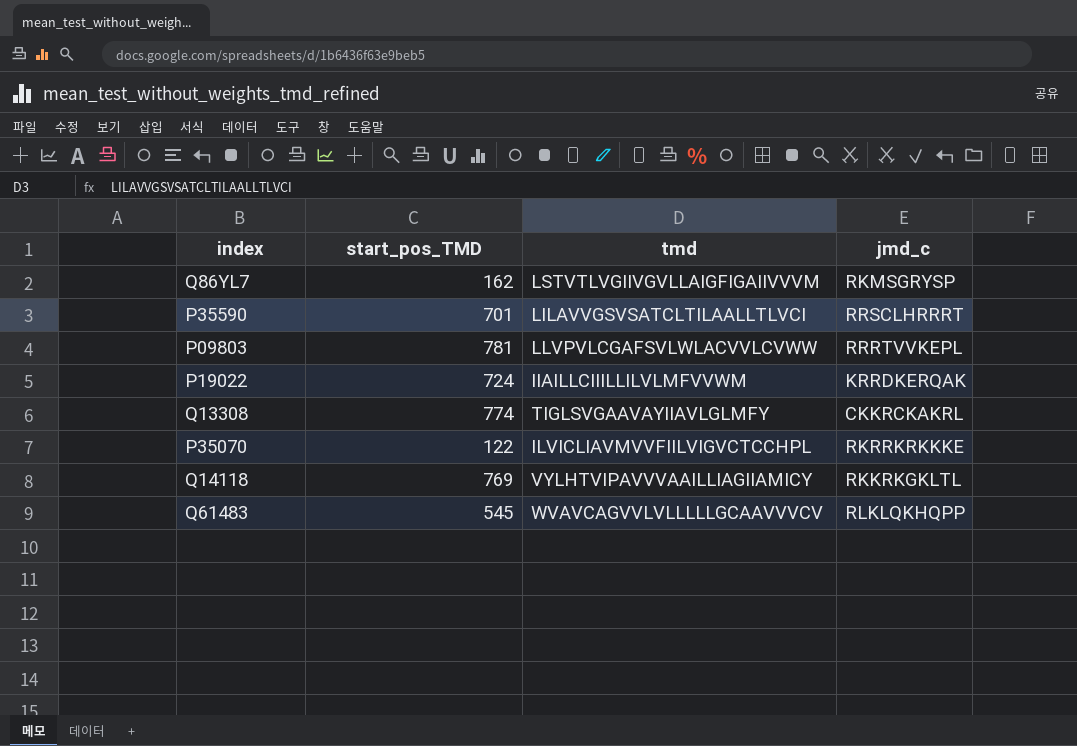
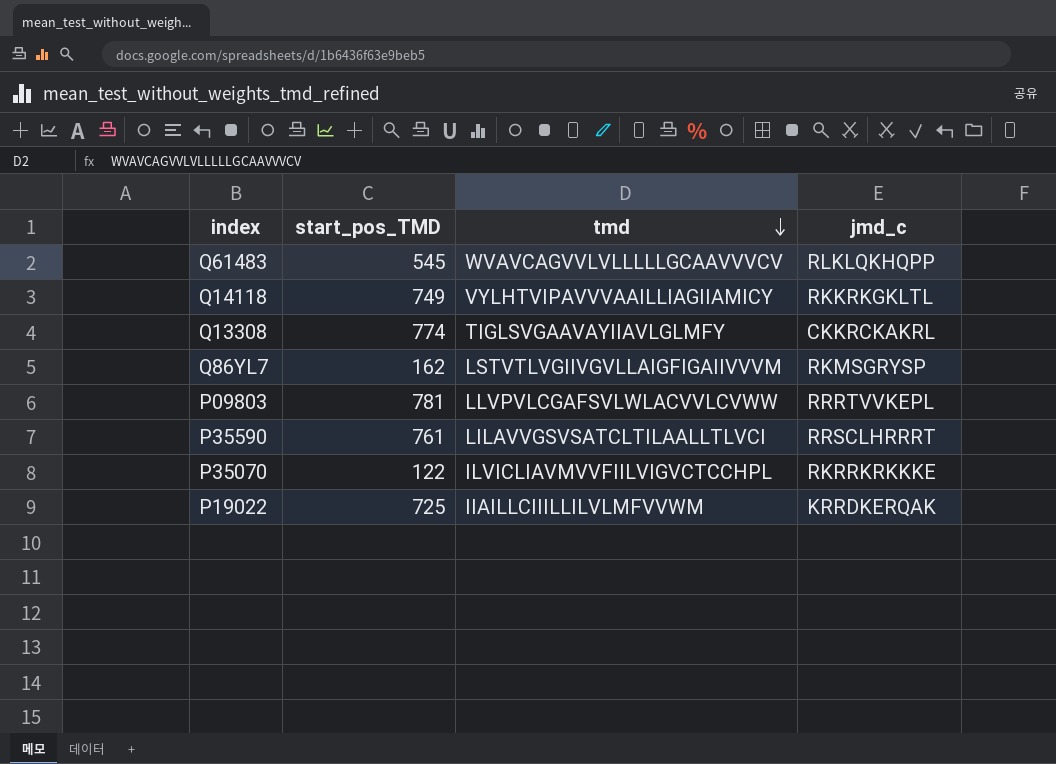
row order: none -> tmd descending
Q14118 | start_pos_TMD: 769 -> 749
P35590 | start_pos_TMD: 701 -> 761
P19022 | start_pos_TMD: 724 -> 725

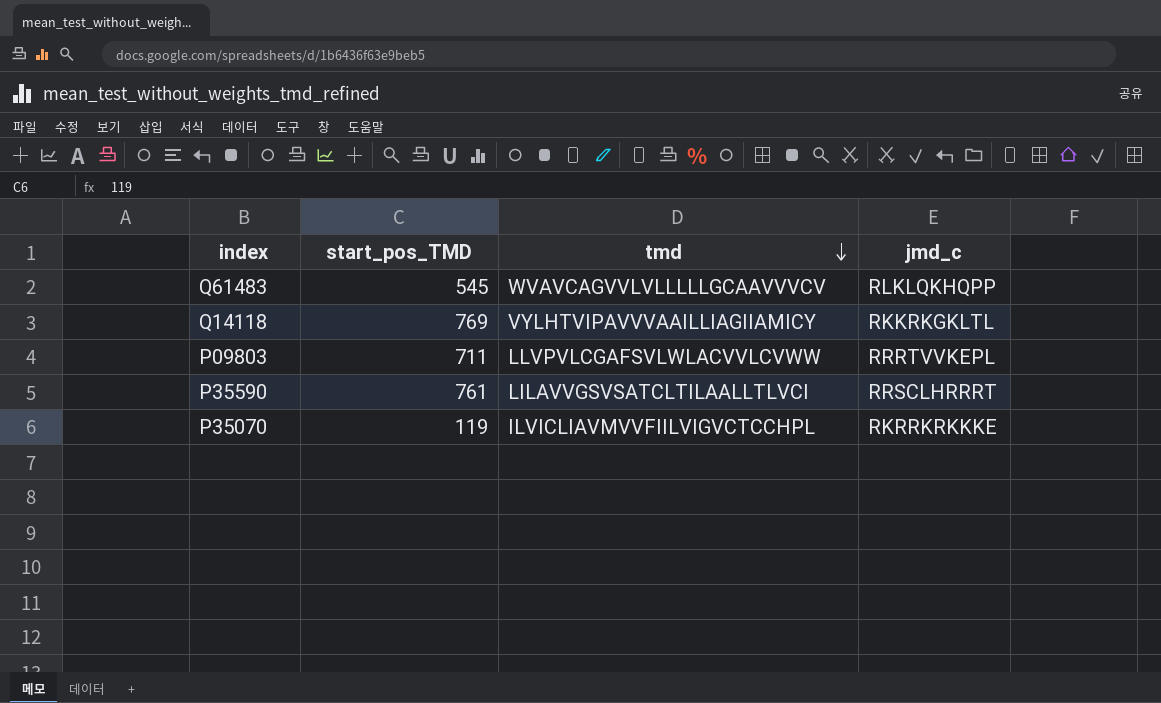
row Q13308: 774 | TIGLSVGAAVAYIIAVLGLMFY | CKKRCKAKRL -> none
row Q86YL7: 162 | LSTVTLVGIIVGVLLAIGFIGAIIVVVM | RKMSGRYSP -> none
row P19022: 725 | IIAILLCIIILLILVLMFVVWM | KRRDKERQAK -> none
Q14118 | start_pos_TMD: 749 -> 769
P09803 | start_pos_TMD: 781 -> 711
P35070 | start_pos_TMD: 122 -> 119

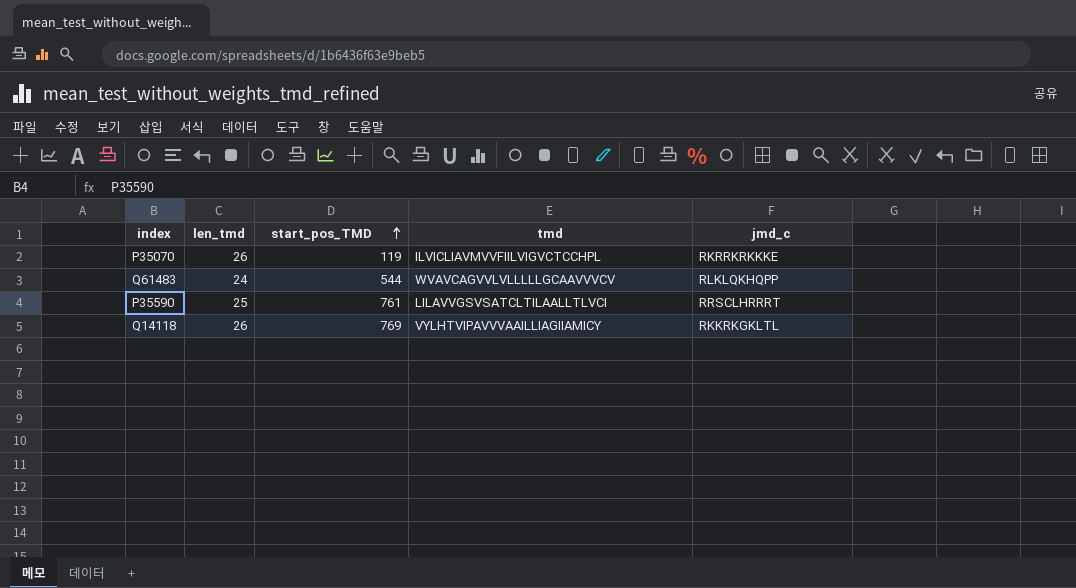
row order: tmd descending -> start_pos_TMD ascending
column len_tmd | position: none -> 2
row P09803: 711 | LLVPVLCGAFSVLWLACVVLCVWW | RRRTVVKEPL -> none
Q61483 | start_pos_TMD: 545 -> 544

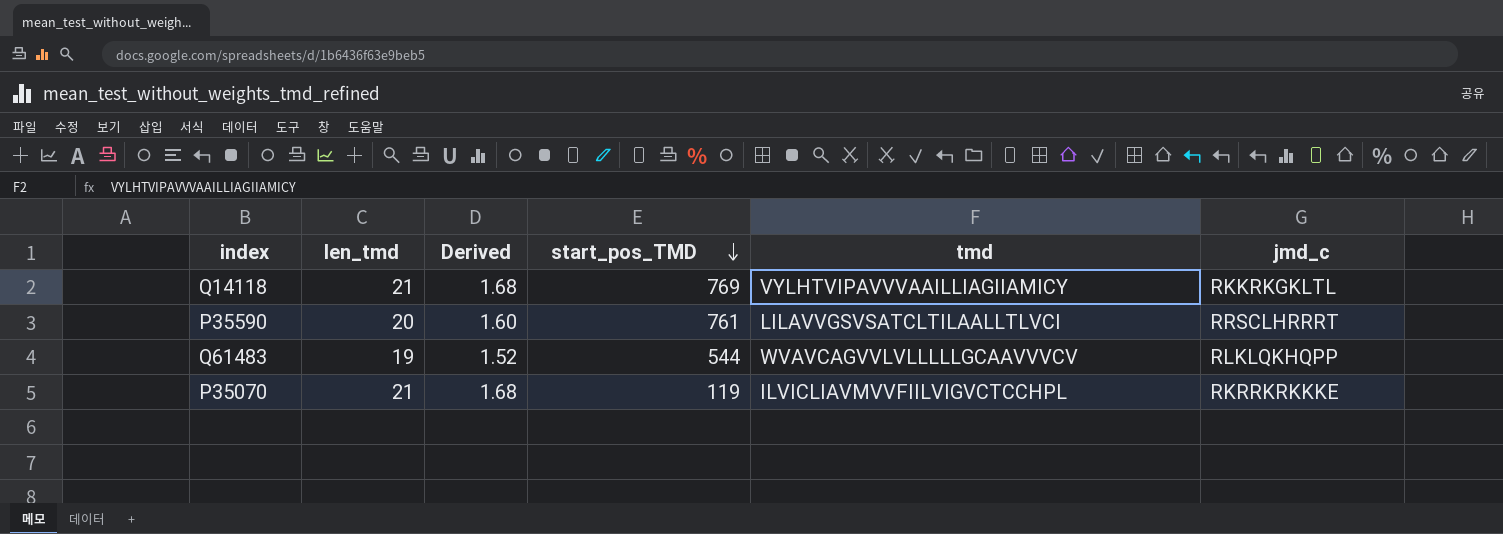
row order: start_pos_TMD ascending -> start_pos_TMD descending
column Derived | formula: none -> [len_tmd] * 0.08
Q14118 | len_tmd: 26 -> 21
P35590 | len_tmd: 25 -> 20
Q61483 | len_tmd: 24 -> 19
P35070 | len_tmd: 26 -> 21

